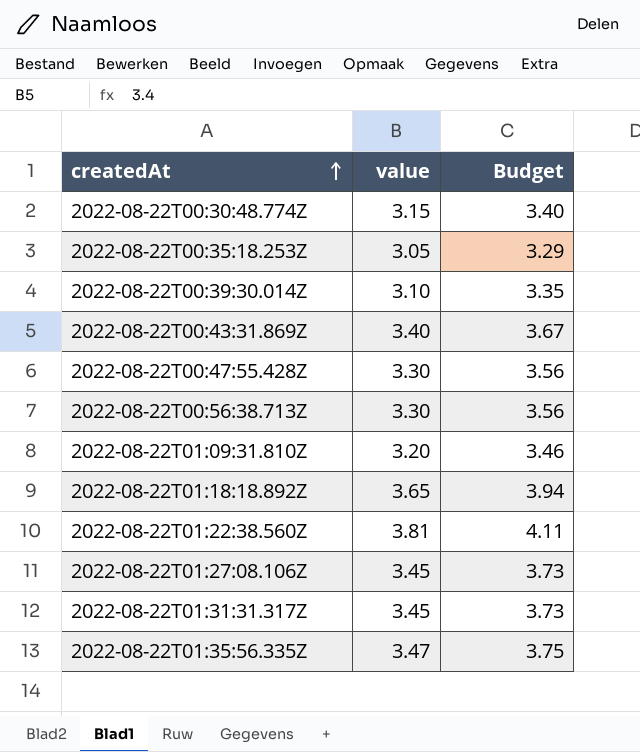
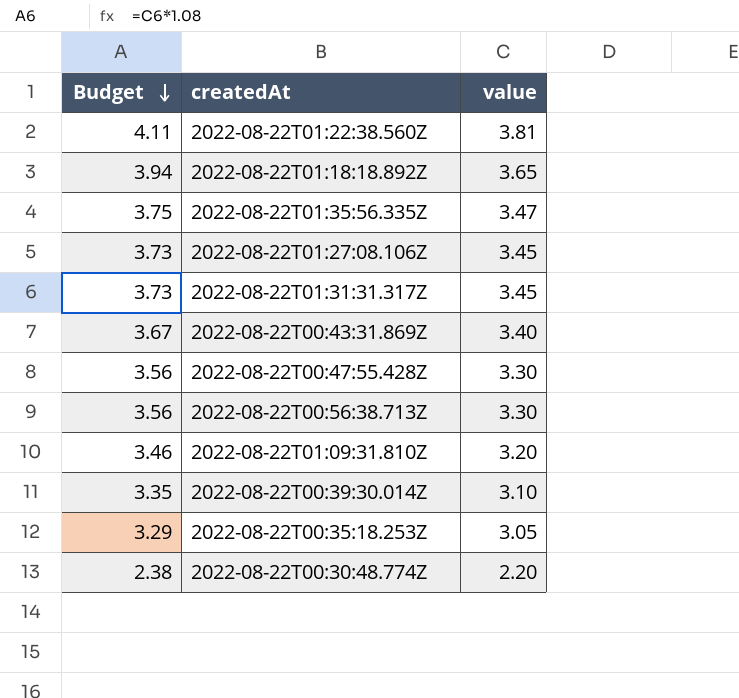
row order: createdAt ascending -> Budget descending
column Budget | position: 3 -> 1
2022-08-22T00:30:48.774Z | Budget: 3.40 -> 2.38
2022-08-22T00:30:48.774Z | value: 3.15 -> 2.20

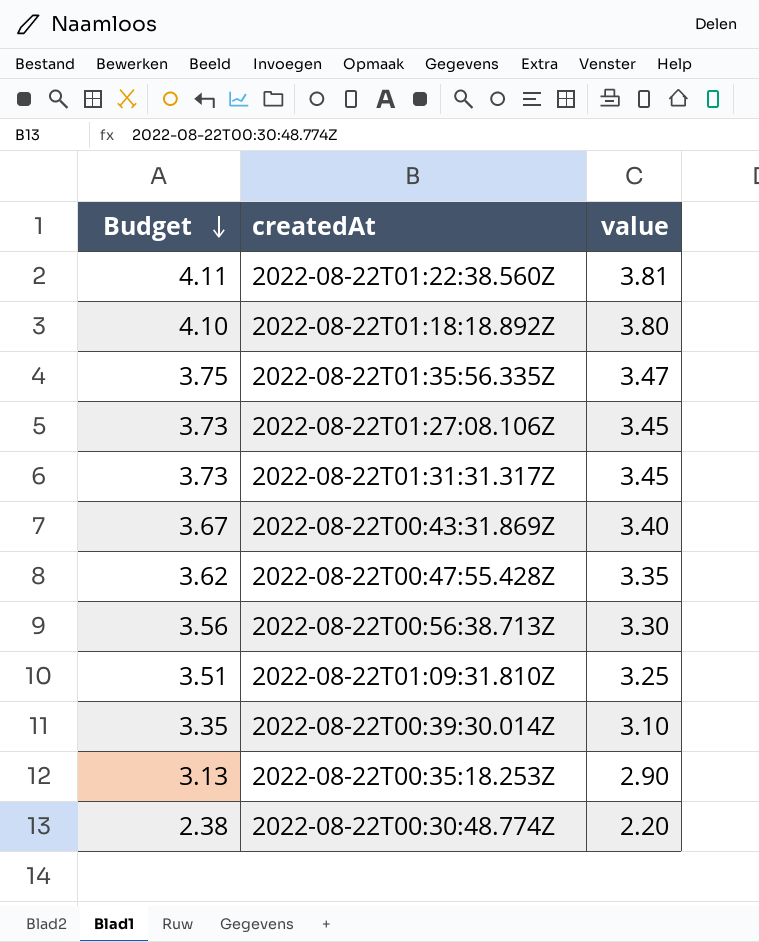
2022-08-22T01:18:18.892Z | Budget: 3.94 -> 4.10
2022-08-22T01:18:18.892Z | value: 3.65 -> 3.80
2022-08-22T00:47:55.428Z | Budget: 3.56 -> 3.62
2022-08-22T00:47:55.428Z | value: 3.30 -> 3.35
2022-08-22T01:09:31.810Z | Budget: 3.46 -> 3.51
2022-08-22T01:09:31.810Z | value: 3.20 -> 3.25
2022-08-22T00:35:18.253Z | Budget: 3.29 -> 3.13
2022-08-22T00:35:18.253Z | value: 3.05 -> 2.90

